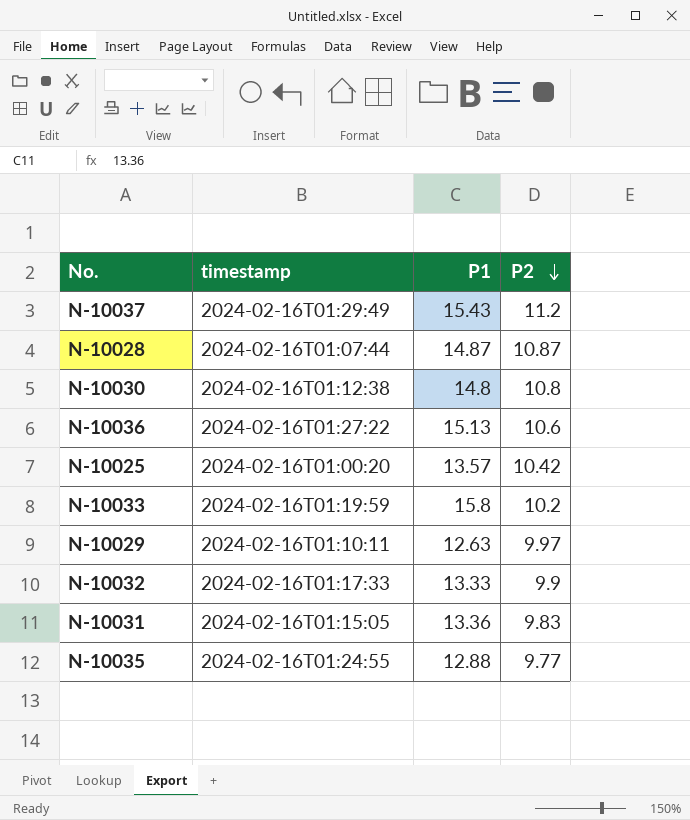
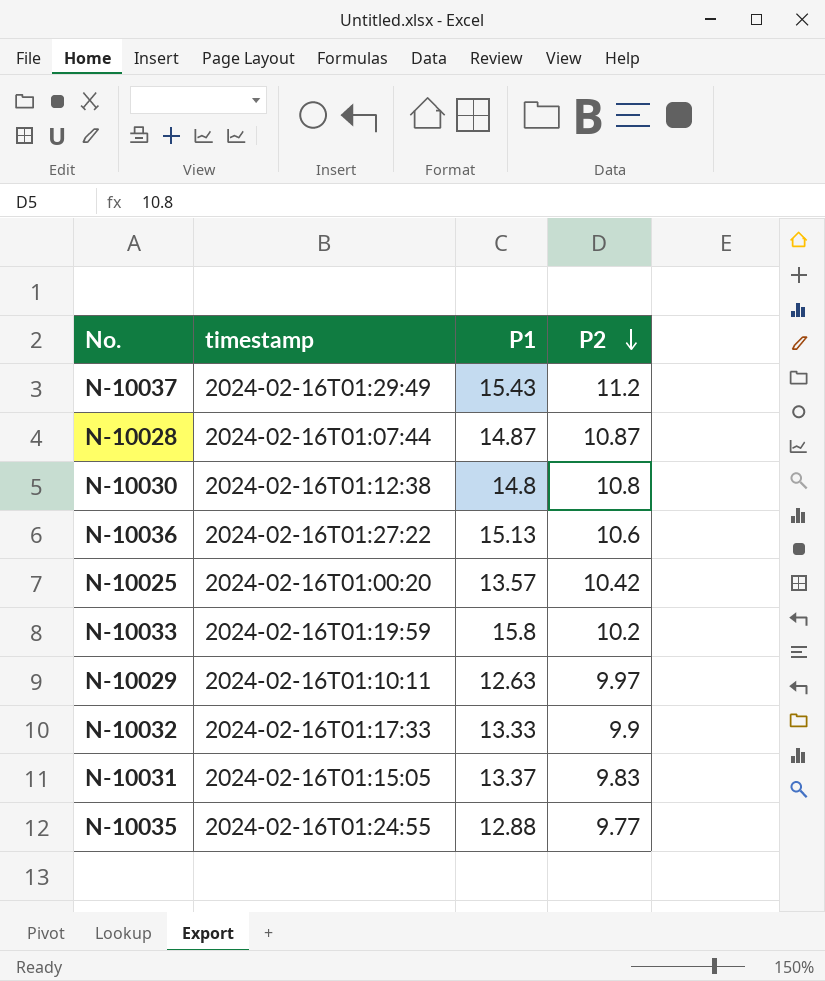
N-10031 | P1: 13.36 -> 13.37

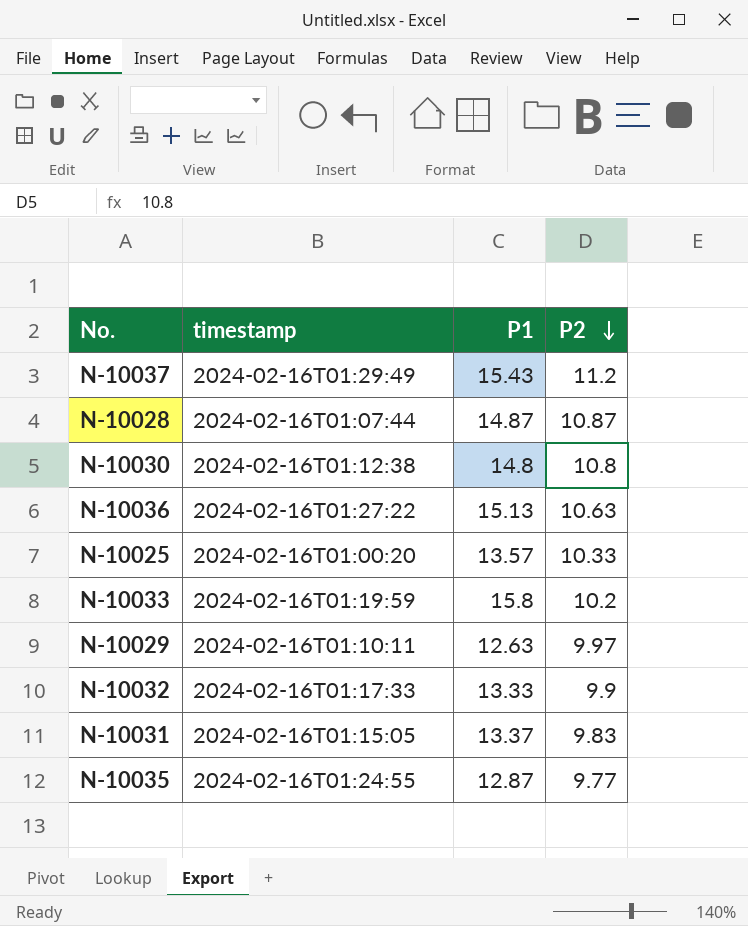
N-10036 | P2: 10.6 -> 10.63
N-10025 | P2: 10.42 -> 10.33
N-10035 | P1: 12.88 -> 12.87

